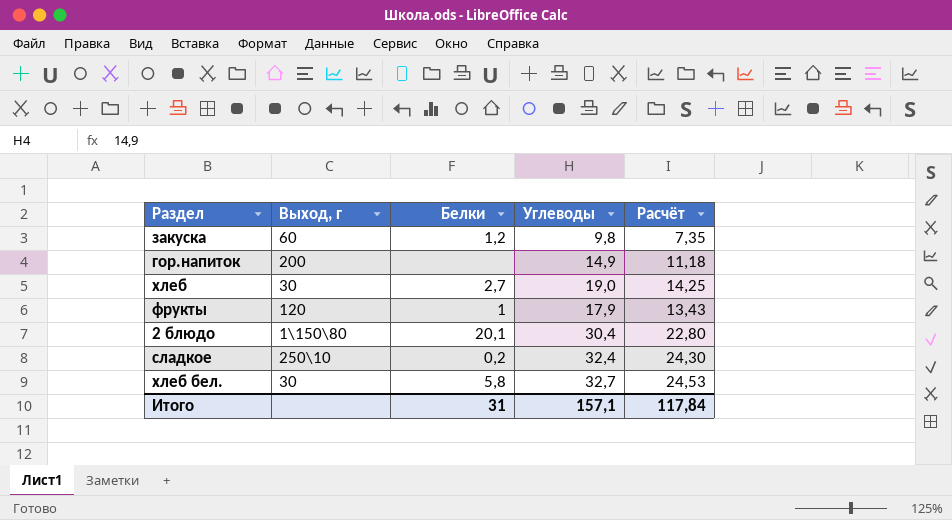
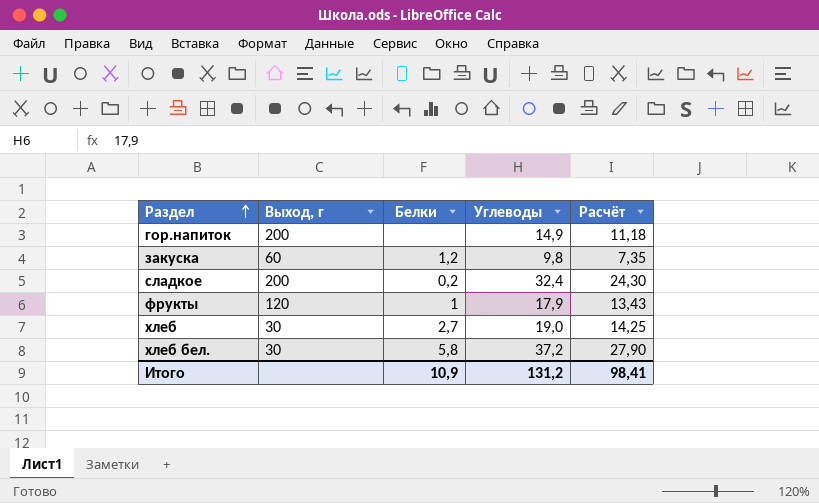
row order: none -> Раздел ascending
row 2 блюдо: 1\150\80 | 20,1 | 30,4 | 22,80 -> none
сладкое | Выход, г: 250\10 -> 200
хлеб бел. | Углеводы: 32,7 -> 37,2
хлеб бел. | Расчёт: 24,53 -> 27,90
Итого | Белки: 31 -> 10,9
Итого | Углеводы: 157,1 -> 131,2
Итого | Расчёт: 117,84 -> 98,41

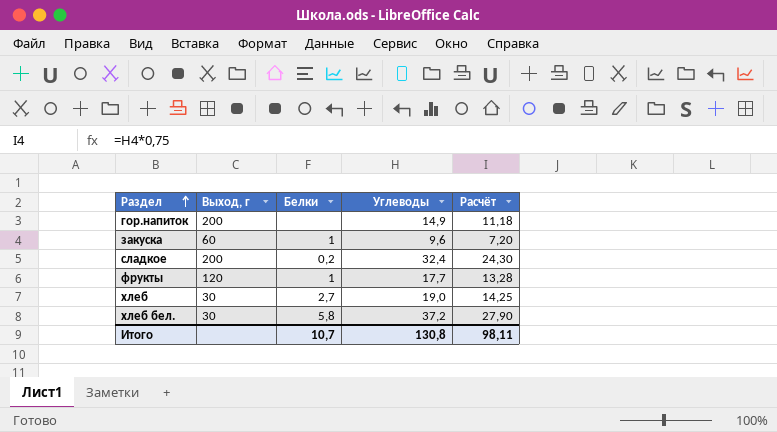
закуска | Белки: 1,2 -> 1
закуска | Углеводы: 9,8 -> 9,6
закуска | Расчёт: 7,35 -> 7,20
фрукты | Углеводы: 17,9 -> 17,7
фрукты | Расчёт: 13,43 -> 13,28
Итого | Белки: 10,9 -> 10,7
Итого | Углеводы: 131,2 -> 130,8
Итого | Расчёт: 98,41 -> 98,11

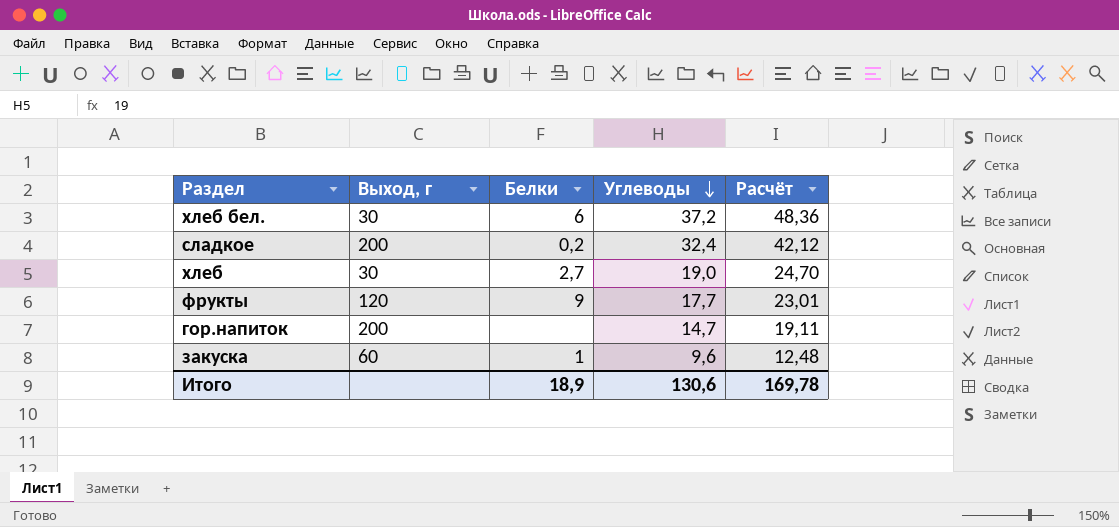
row order: Раздел ascending -> Углеводы descending
column Расчёт | formula: [Углеводы] * 0,75 -> [Углеводы] * 1,3
хлеб бел. | Белки: 5,8 -> 6
фрукты | Белки: 1 -> 9
гор.напиток | Углеводы: 14,9 -> 14,7
Итого | Белки: 10,7 -> 18,9
Итого | Углеводы: 130,8 -> 130,6
Итого | Расчёт: 98,11 -> 169,78

